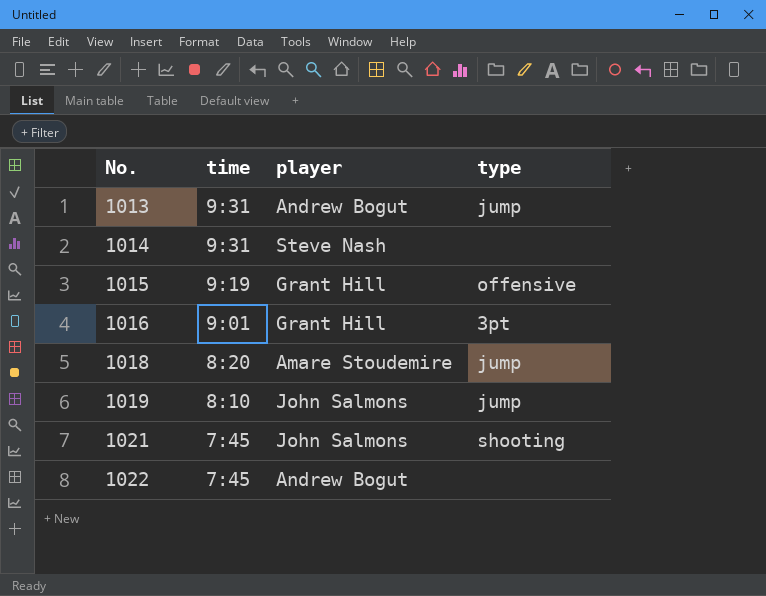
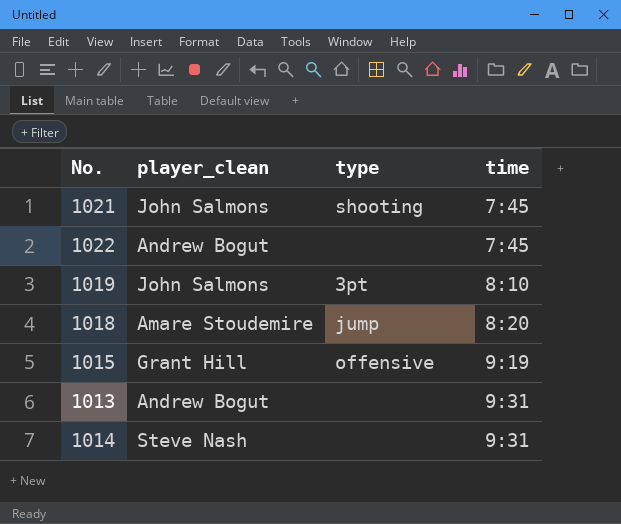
row order: No. ascending -> time ascending
column name: player -> player_clean
column time | position: 2 -> 4
row 1016: 9:01 | Grant Hill | 3pt -> none
1019 | type: jump -> 3pt
1013 | type: jump -> none

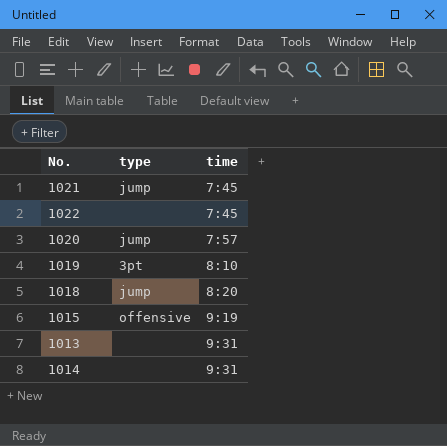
column player_clean | position: 2 -> none
1021 | type: shooting -> jump
row 1020: none -> jump | 7:57

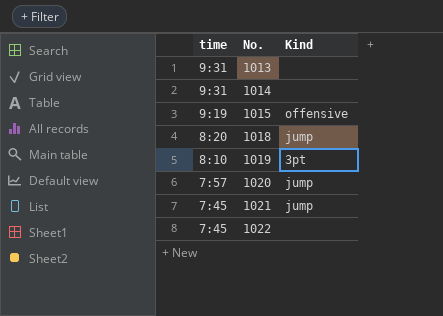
row order: time ascending -> time descending
column time | position: 3 -> 1
column name: type -> Kind

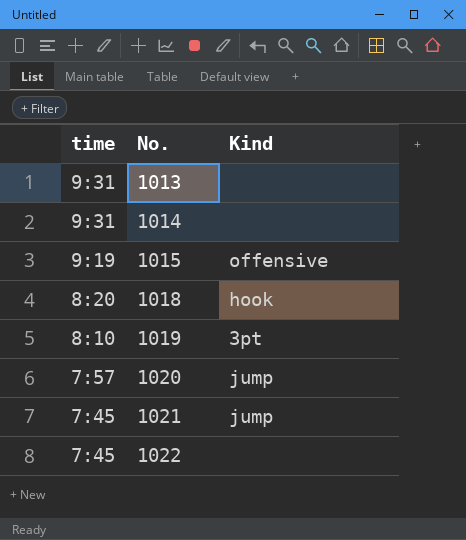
1018 | Kind: jump -> hook

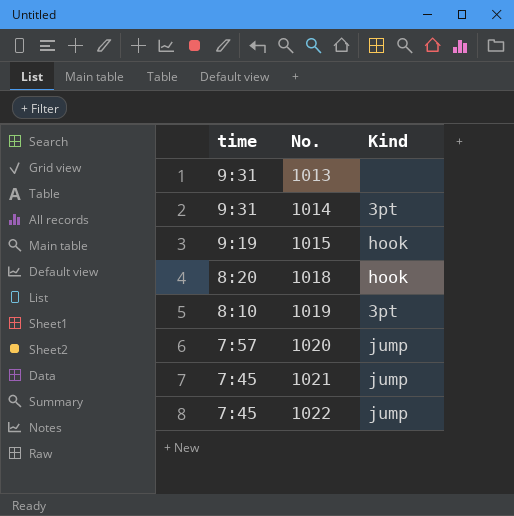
1014 | Kind: none -> 3pt
1015 | Kind: offensive -> hook
1022 | Kind: none -> jump

